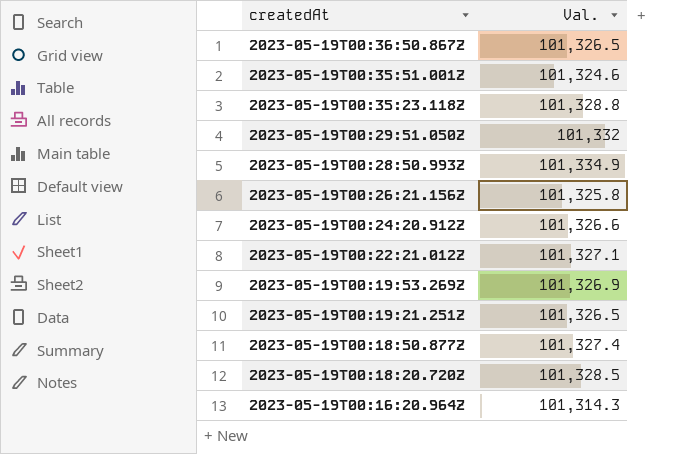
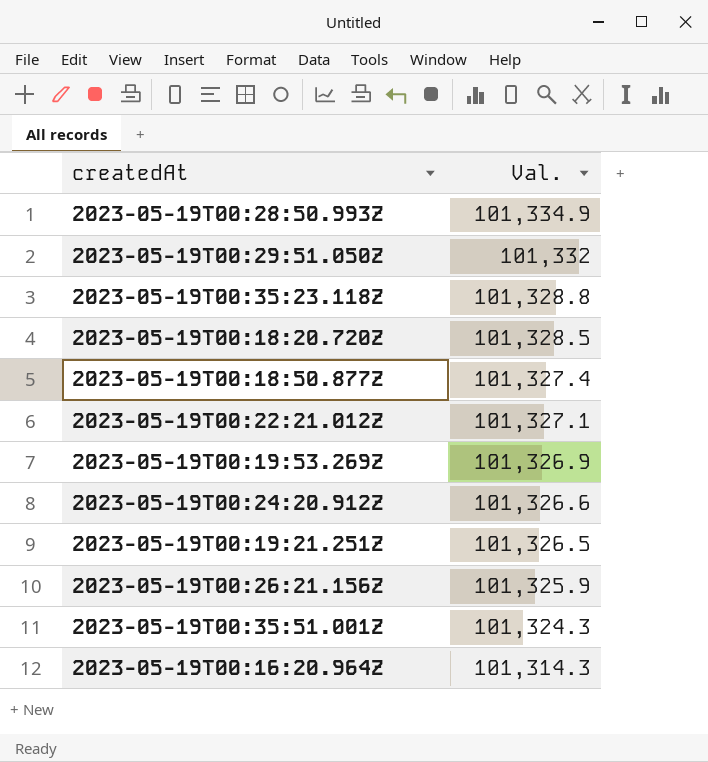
row order: createdAt descending -> Val. descending
row 2023-05-19T00:36:50.867Z: 101,326.5 -> none
2023-05-19T00:26:21.156Z | Val.: 101,325.8 -> 101,325.9
2023-05-19T00:35:51.001Z | Val.: 101,324.6 -> 101,324.3

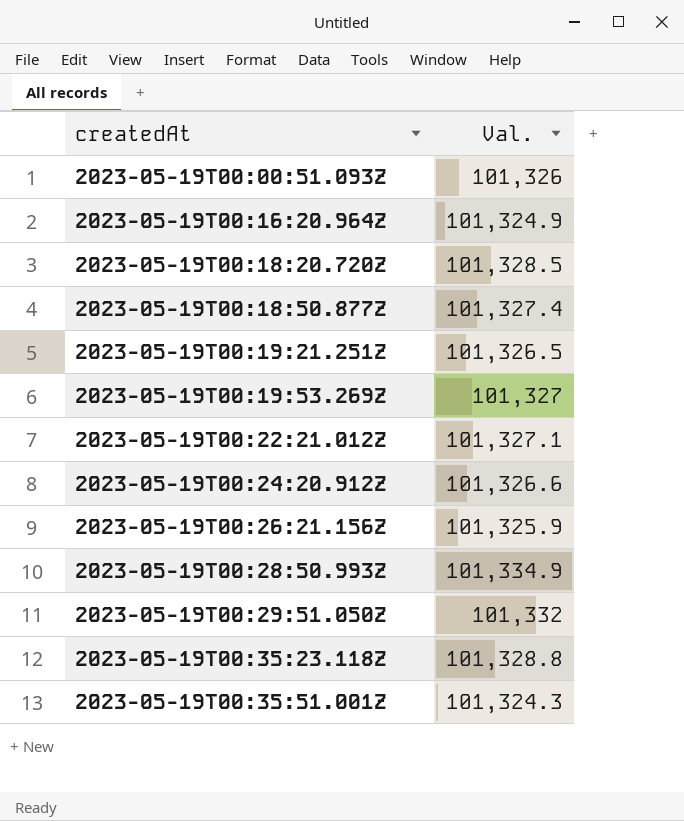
row order: Val. descending -> createdAt ascending
row 2023-05-19T00:00:51.093Z: none -> 101,326
2023-05-19T00:16:20.964Z | Val.: 101,314.3 -> 101,324.9
2023-05-19T00:19:53.269Z | Val.: 101,326.9 -> 101,327

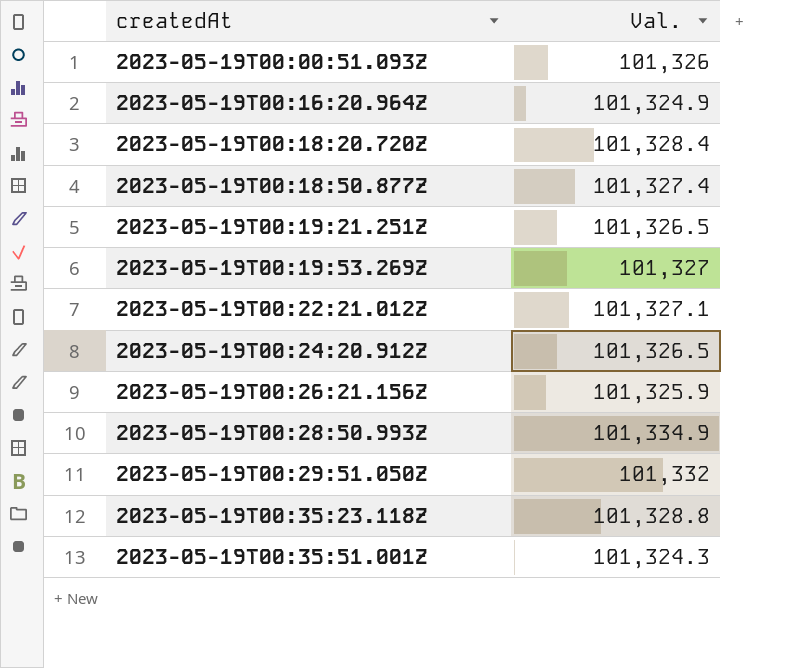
2023-05-19T00:18:20.720Z | Val.: 101,328.5 -> 101,328.4
2023-05-19T00:24:20.912Z | Val.: 101,326.6 -> 101,326.5

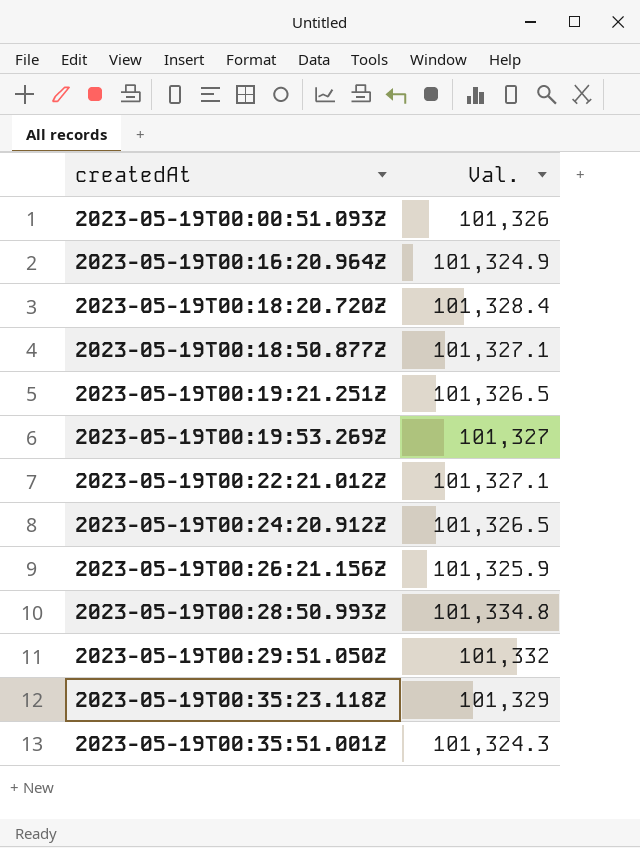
2023-05-19T00:18:50.877Z | Val.: 101,327.4 -> 101,327.1
2023-05-19T00:28:50.993Z | Val.: 101,334.9 -> 101,334.8
2023-05-19T00:35:23.118Z | Val.: 101,328.8 -> 101,329

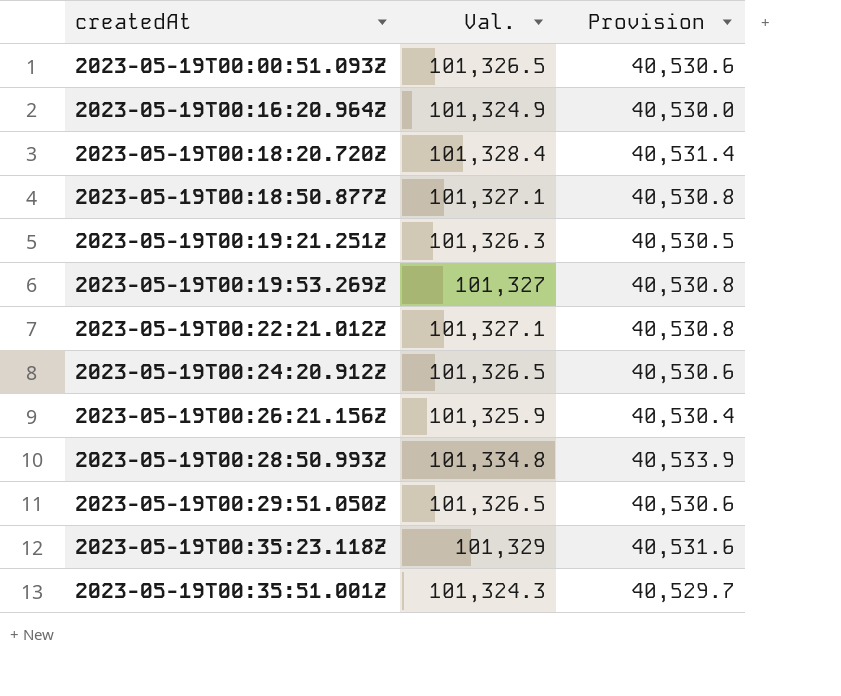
column Provision | formula: none -> [Val.] * 0.4
2023-05-19T00:00:51.093Z | Val.: 101,326 -> 101,326.5
2023-05-19T00:19:21.251Z | Val.: 101,326.5 -> 101,326.3
2023-05-19T00:29:51.050Z | Val.: 101,332 -> 101,326.5

